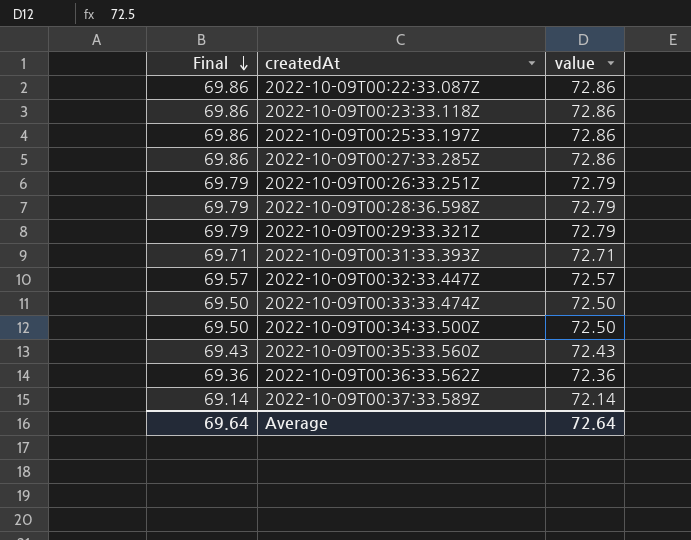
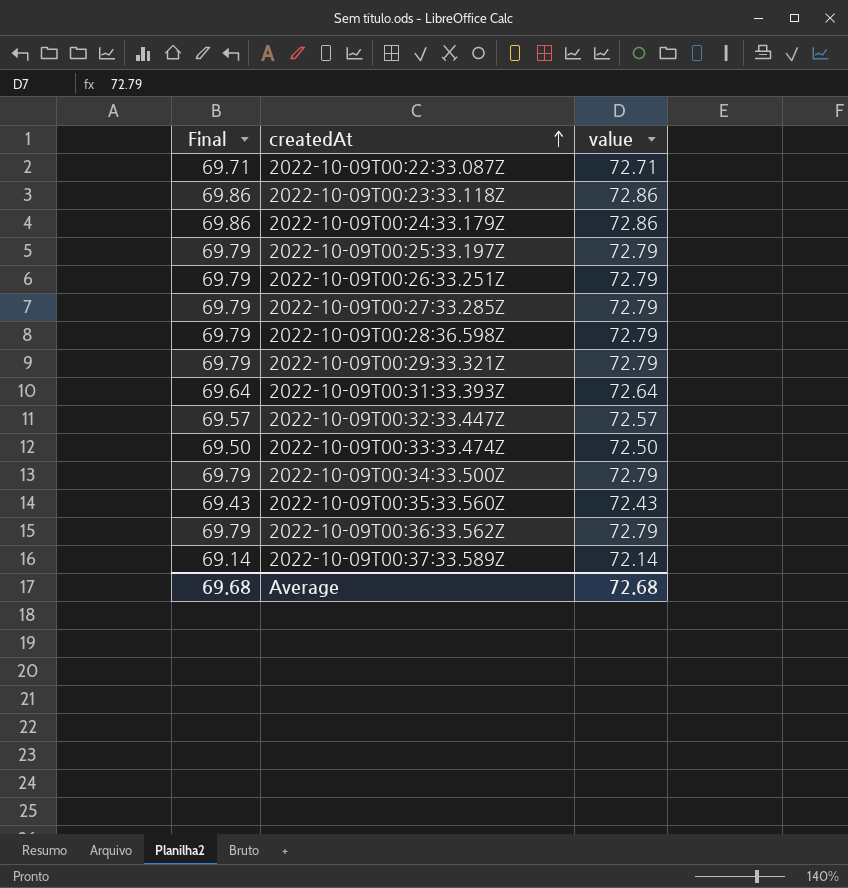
row order: Final descending -> createdAt ascending
2022-10-09T00:22:33.087Z | Final: 69.86 -> 69.71
2022-10-09T00:22:33.087Z | value: 72.86 -> 72.71
row 2022-10-09T00:24:33.179Z: none -> 69.86 | 72.86
2022-10-09T00:25:33.197Z | Final: 69.86 -> 69.79
2022-10-09T00:25:33.197Z | value: 72.86 -> 72.79
2022-10-09T00:27:33.285Z | Final: 69.86 -> 69.79
2022-10-09T00:27:33.285Z | value: 72.86 -> 72.79
2022-10-09T00:31:33.393Z | Final: 69.71 -> 69.64
2022-10-09T00:31:33.393Z | value: 72.71 -> 72.64
2022-10-09T00:34:33.500Z | Final: 69.50 -> 69.79
2022-10-09T00:34:33.500Z | value: 72.50 -> 72.79
2022-10-09T00:36:33.562Z | Final: 69.36 -> 69.79
2022-10-09T00:36:33.562Z | value: 72.36 -> 72.79
Average | Final: 69.64 -> 69.68
Average | value: 72.64 -> 72.68

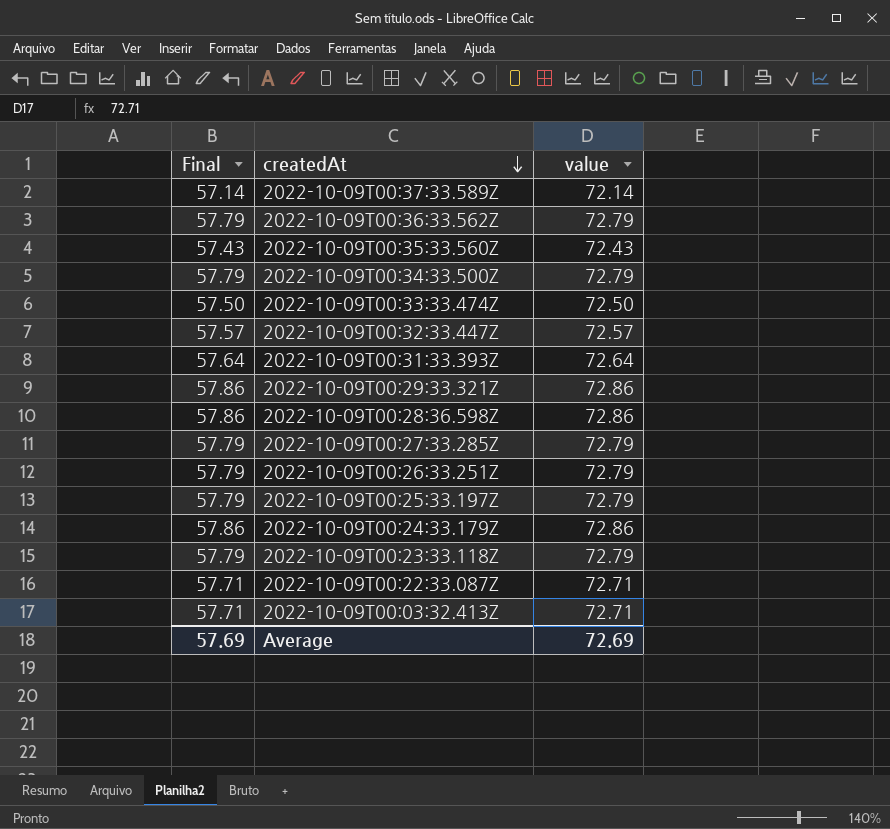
row order: createdAt ascending -> createdAt descending
column Final | formula: [value] - 3 -> [value] - 15
2022-10-09T00:29:33.321Z | value: 72.79 -> 72.86
2022-10-09T00:28:36.598Z | value: 72.79 -> 72.86
2022-10-09T00:23:33.118Z | value: 72.86 -> 72.79
row 2022-10-09T00:03:32.413Z: none -> 57.71 | 72.71
Average | Final: 69.68 -> 57.69
Average | value: 72.68 -> 72.69

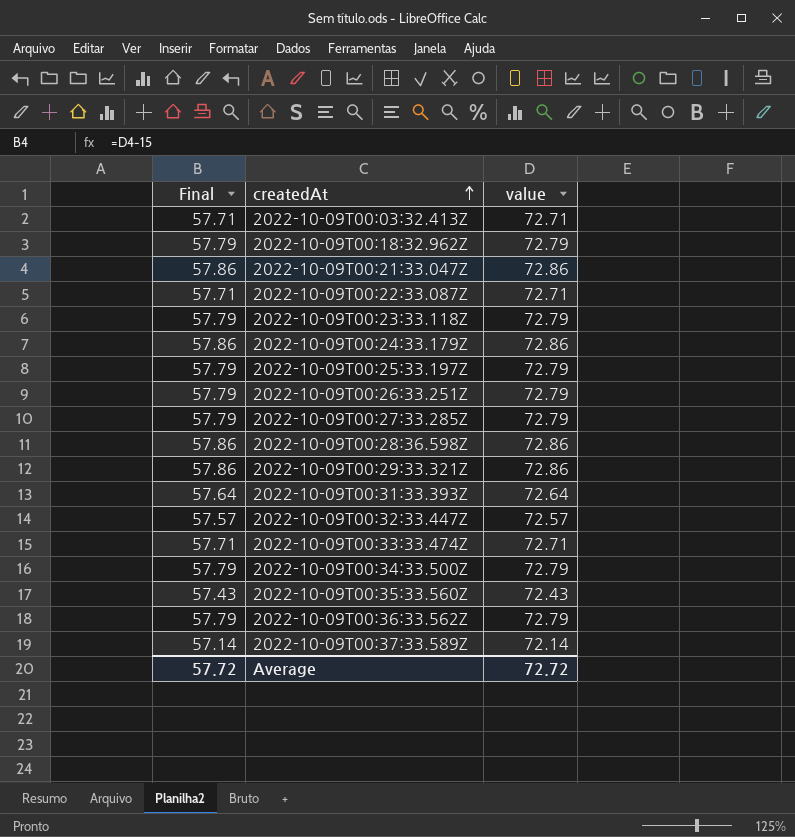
row order: createdAt descending -> createdAt ascending
row 2022-10-09T00:18:32.962Z: none -> 57.79 | 72.79
row 2022-10-09T00:21:33.047Z: none -> 57.86 | 72.86
2022-10-09T00:33:33.474Z | Final: 57.50 -> 57.71
2022-10-09T00:33:33.474Z | value: 72.50 -> 72.71
Average | Final: 57.69 -> 57.72
Average | value: 72.69 -> 72.72

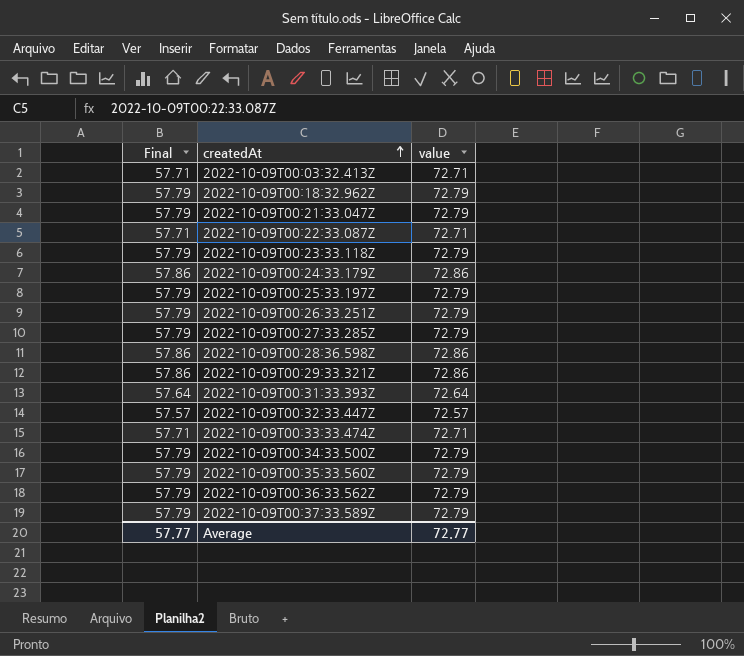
2022-10-09T00:21:33.047Z | Final: 57.86 -> 57.79
2022-10-09T00:21:33.047Z | value: 72.86 -> 72.79
2022-10-09T00:35:33.560Z | Final: 57.43 -> 57.79
2022-10-09T00:35:33.560Z | value: 72.43 -> 72.79
2022-10-09T00:37:33.589Z | Final: 57.14 -> 57.79
2022-10-09T00:37:33.589Z | value: 72.14 -> 72.79
Average | Final: 57.72 -> 57.77
Average | value: 72.72 -> 72.77

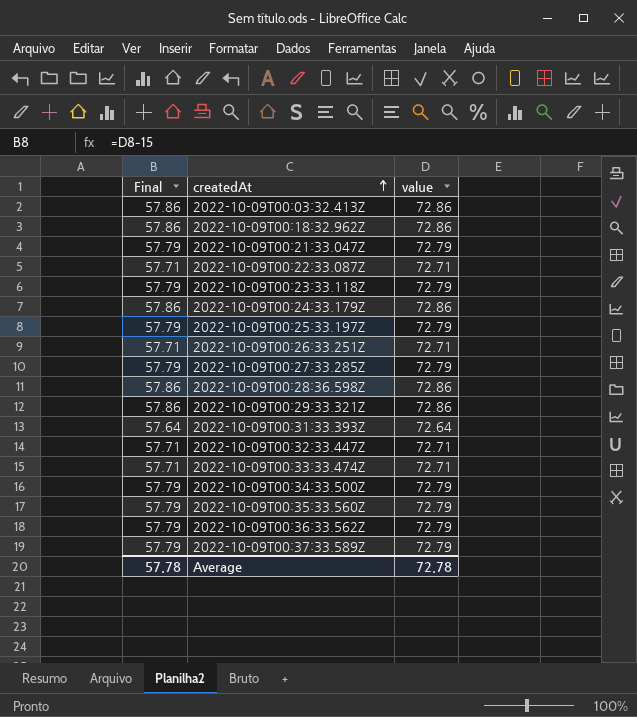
2022-10-09T00:03:32.413Z | Final: 57.71 -> 57.86
2022-10-09T00:03:32.413Z | value: 72.71 -> 72.86
2022-10-09T00:18:32.962Z | Final: 57.79 -> 57.86
2022-10-09T00:18:32.962Z | value: 72.79 -> 72.86
2022-10-09T00:26:33.251Z | Final: 57.79 -> 57.71
2022-10-09T00:26:33.251Z | value: 72.79 -> 72.71
2022-10-09T00:32:33.447Z | Final: 57.57 -> 57.71
2022-10-09T00:32:33.447Z | value: 72.57 -> 72.71
Average | Final: 57.77 -> 57.78
Average | value: 72.77 -> 72.78

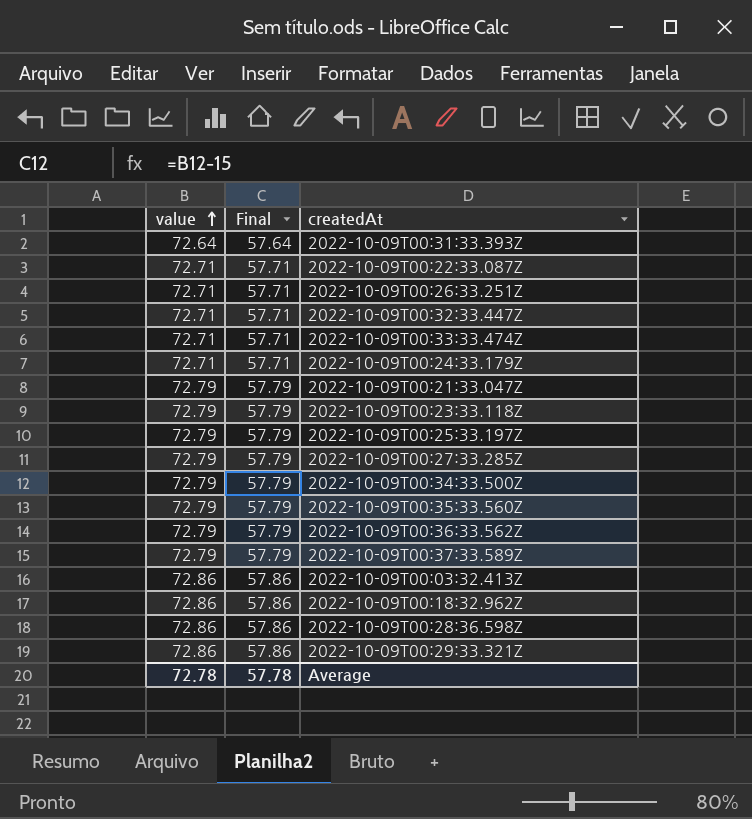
row order: createdAt ascending -> value ascending
column value | position: 3 -> 1
2022-10-09T00:24:33.179Z | value: 72.86 -> 72.71
2022-10-09T00:24:33.179Z | Final: 57.86 -> 57.71

